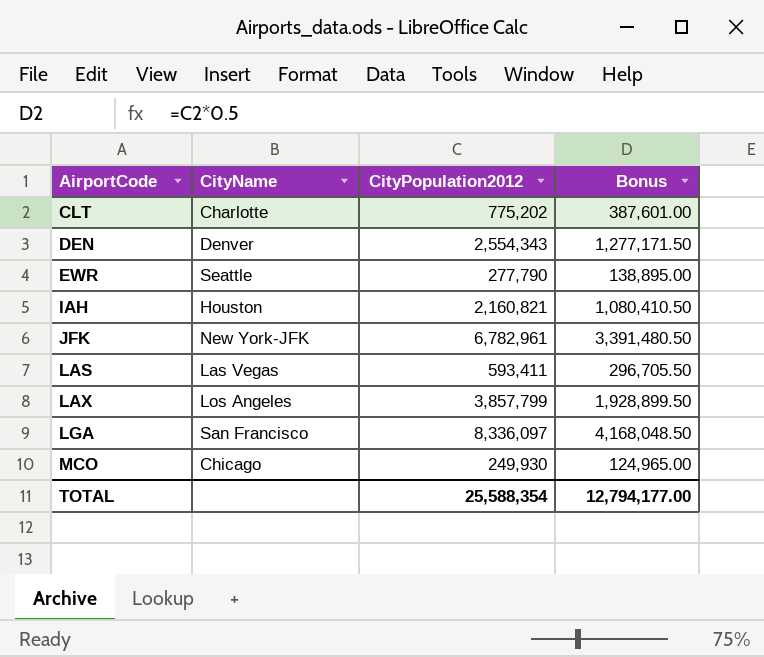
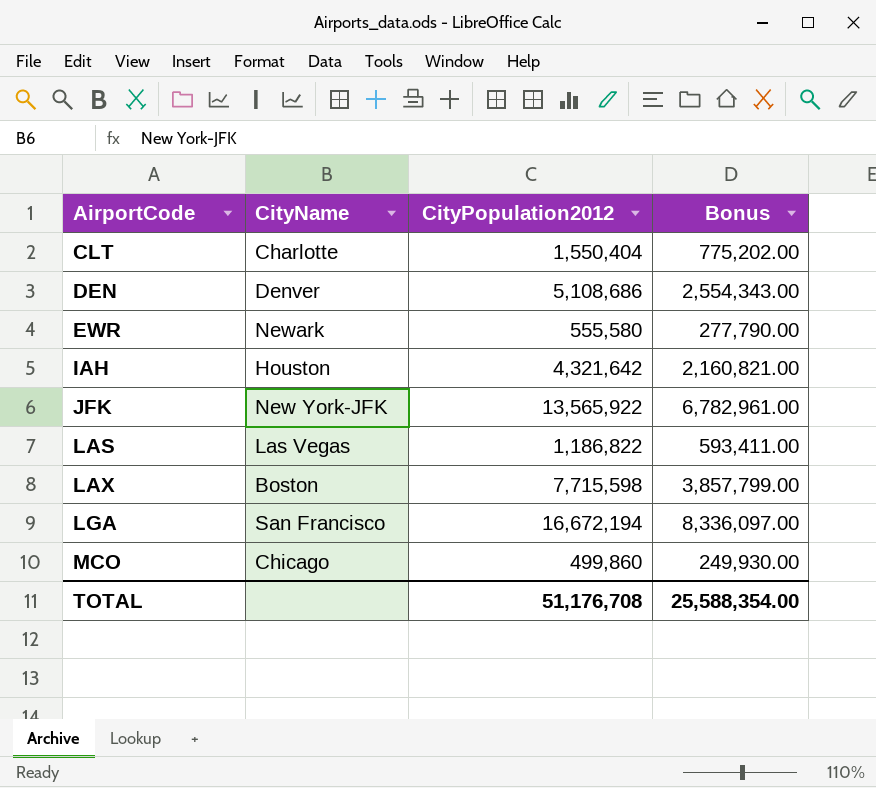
CLT | CityPopulation2012: 775,202 -> 1,550,404
CLT | Bonus: 387,601.00 -> 775,202.00
DEN | CityPopulation2012: 2,554,343 -> 5,108,686
DEN | Bonus: 1,277,171.50 -> 2,554,343.00
EWR | CityName: Seattle -> Newark
EWR | CityPopulation2012: 277,790 -> 555,580
EWR | Bonus: 138,895.00 -> 277,790.00
IAH | CityPopulation2012: 2,160,821 -> 4,321,642
IAH | Bonus: 1,080,410.50 -> 2,160,821.00
JFK | CityPopulation2012: 6,782,961 -> 13,565,922
JFK | Bonus: 3,391,480.50 -> 6,782,961.00
LAS | CityPopulation2012: 593,411 -> 1,186,822
LAS | Bonus: 296,705.50 -> 593,411.00
LAX | CityName: Los Angeles -> Boston
LAX | CityPopulation2012: 3,857,799 -> 7,715,598
LAX | Bonus: 1,928,899.50 -> 3,857,799.00
LGA | CityPopulation2012: 8,336,097 -> 16,672,194
LGA | Bonus: 4,168,048.50 -> 8,336,097.00
MCO | CityPopulation2012: 249,930 -> 499,860
MCO | Bonus: 124,965.00 -> 249,930.00
TOTAL | CityPopulation2012: 25,588,354 -> 51,176,708
TOTAL | Bonus: 12,794,177.00 -> 25,588,354.00

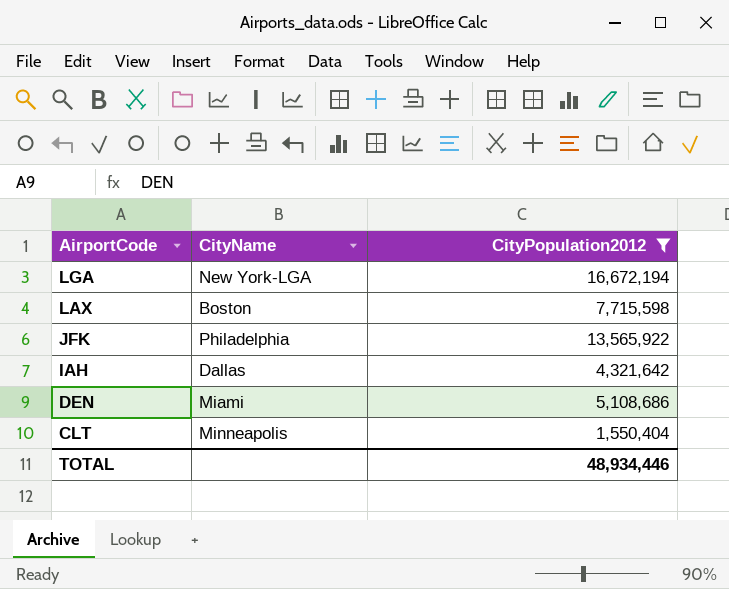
filter: none -> CityPopulation2012 >= 1,550,404
row order: AirportCode ascending -> AirportCode descending
column Bonus | formula: [CityPopulation2012] * 0.5 -> none
LGA | CityName: San Francisco -> New York-LGA
JFK | CityName: New York-JFK -> Philadelphia
IAH | CityName: Houston -> Dallas
DEN | CityName: Denver -> Miami
CLT | CityName: Charlotte -> Minneapolis
TOTAL | CityPopulation2012: 51,176,708 -> 48,934,446

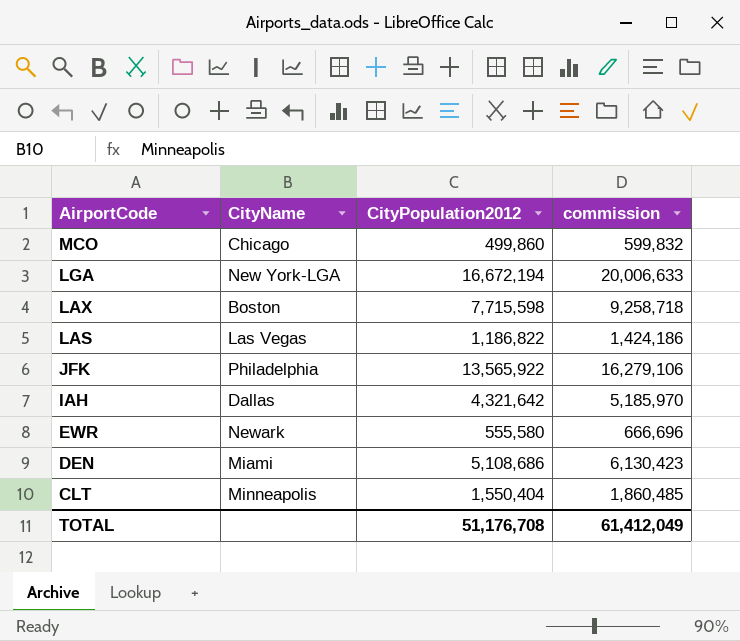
filter: CityPopulation2012 >= 1,550,404 -> none
column commission | formula: none -> [CityPopulation2012] * 1.2
TOTAL | CityPopulation2012: 48,934,446 -> 51,176,708

